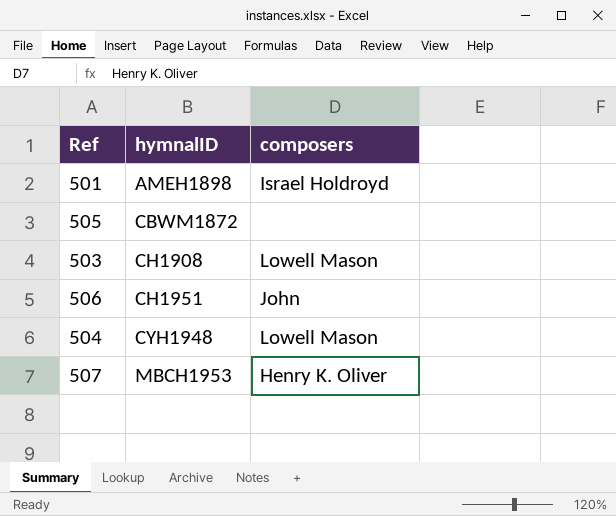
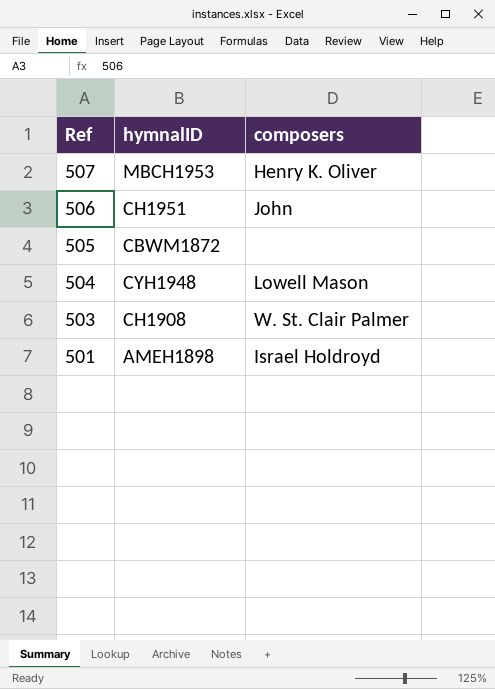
row order: hymnalID ascending -> Ref descending
503 | composers: Lowell Mason -> W. St. Clair Palmer

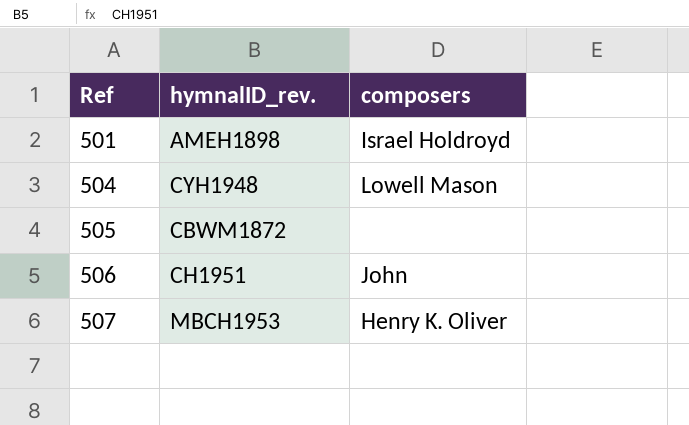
row order: Ref descending -> Ref ascending
column name: hymnalID -> hymnalID_rev.
row 503: CH1908 | W. St. Clair Palmer -> none

